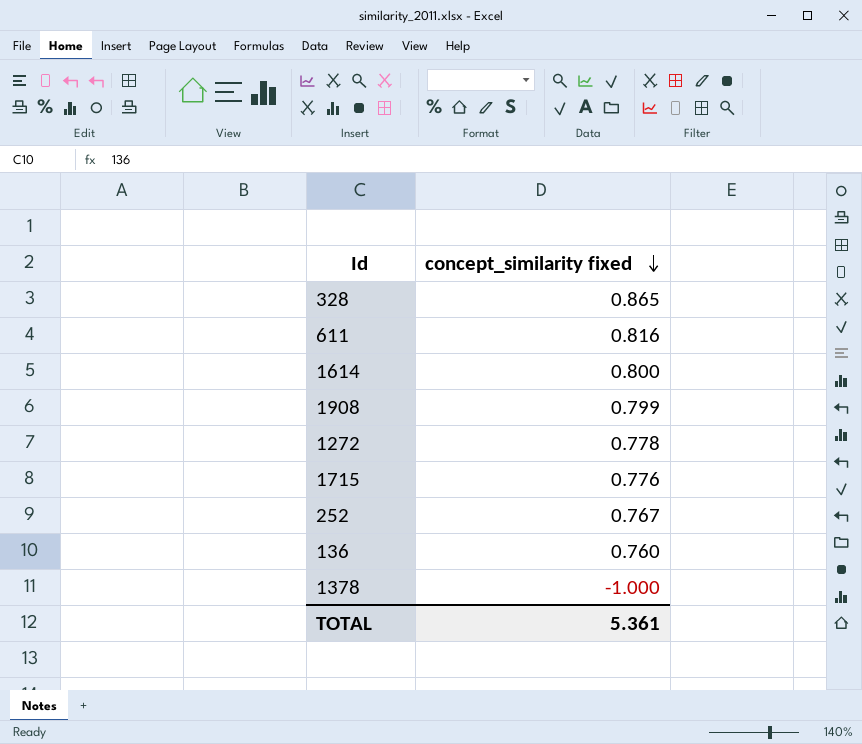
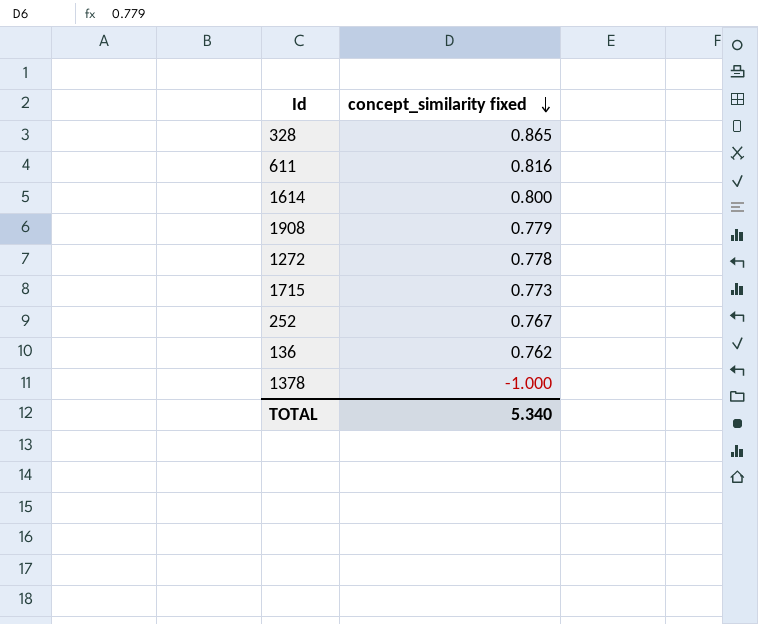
1908 | concept_similarity fixed: 0.799 -> 0.779
1715 | concept_similarity fixed: 0.776 -> 0.773
136 | concept_similarity fixed: 0.760 -> 0.762
TOTAL | concept_similarity fixed: 5.361 -> 5.340

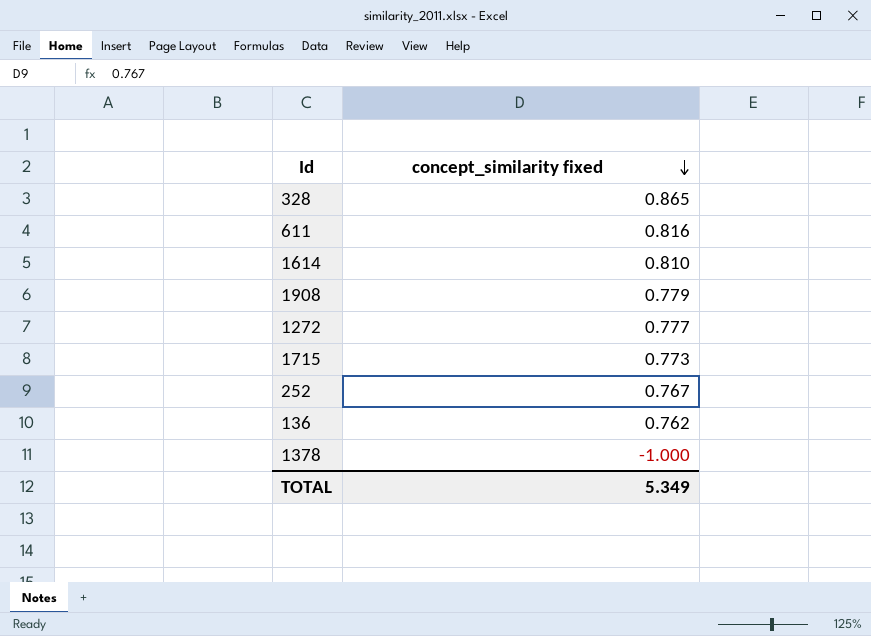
1614 | concept_similarity fixed: 0.800 -> 0.810
1272 | concept_similarity fixed: 0.778 -> 0.777
TOTAL | concept_similarity fixed: 5.340 -> 5.349

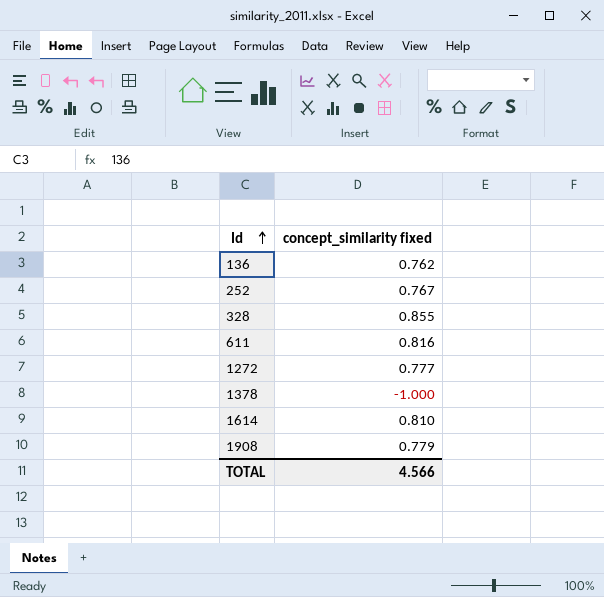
row order: concept_similarity fixed descending -> Id ascending
row 1715: 0.773 -> none
328 | concept_similarity fixed: 0.865 -> 0.855
TOTAL | concept_similarity fixed: 5.349 -> 4.566

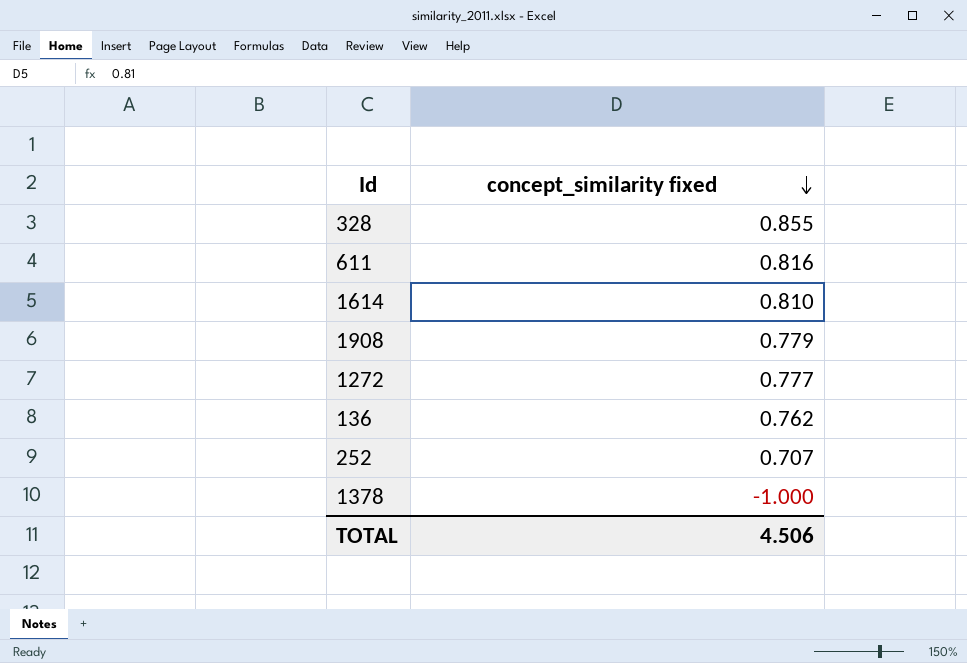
row order: Id ascending -> concept_similarity fixed descending
252 | concept_similarity fixed: 0.767 -> 0.707
TOTAL | concept_similarity fixed: 4.566 -> 4.506

